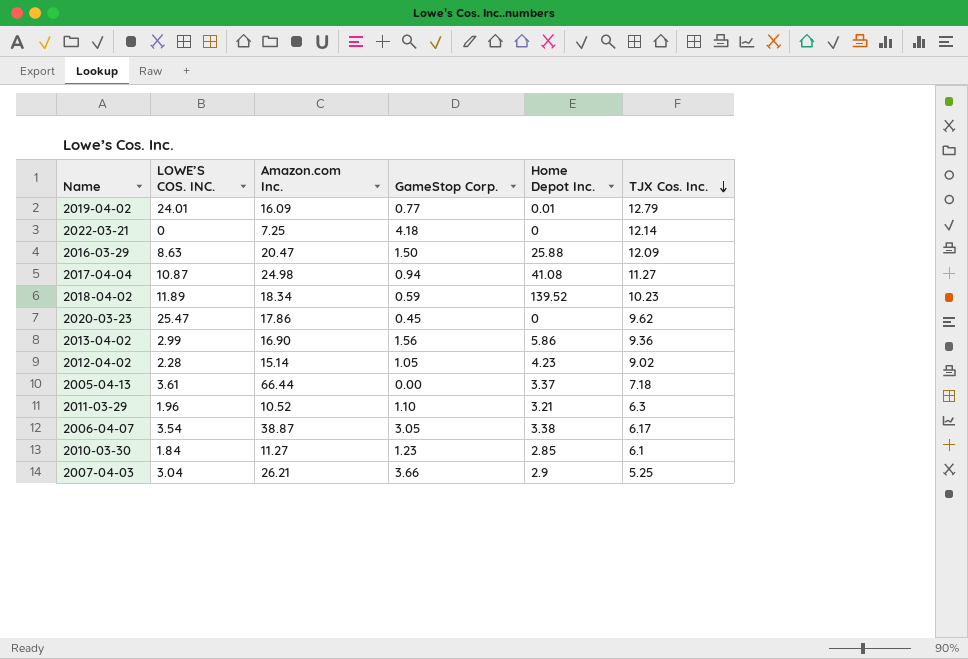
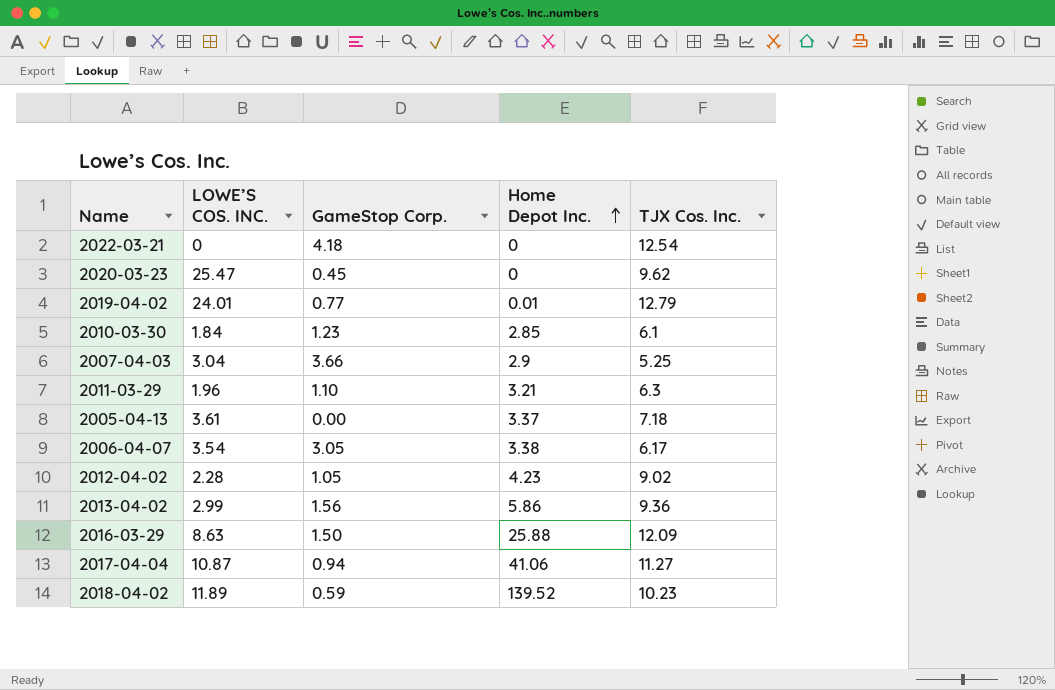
row order: TJX Cos. Inc. descending -> Home Depot Inc. ascending
column Amazon.com Inc. | position: 3 -> none
2022-03-21 | TJX Cos. Inc.: 12.14 -> 12.54
2017-04-04 | Home Depot Inc.: 41.08 -> 41.06

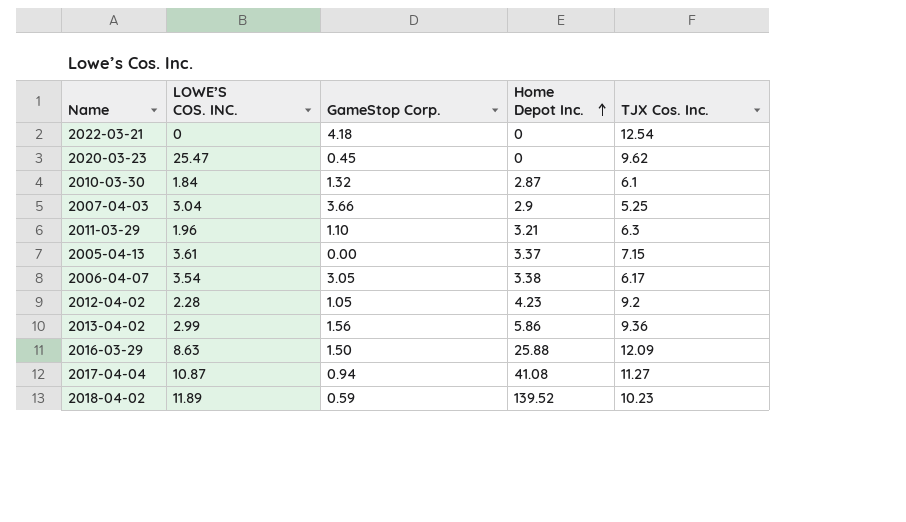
row 2019-04-02: 24.01 | 0.77 | 0.01 | 12.79 -> none
2010-03-30 | GameStop Corp.: 1.23 -> 1.32
2010-03-30 | Home Depot Inc.: 2.85 -> 2.87
2005-04-13 | TJX Cos. Inc.: 7.18 -> 7.15
2012-04-02 | TJX Cos. Inc.: 9.02 -> 9.2
2017-04-04 | Home Depot Inc.: 41.06 -> 41.08

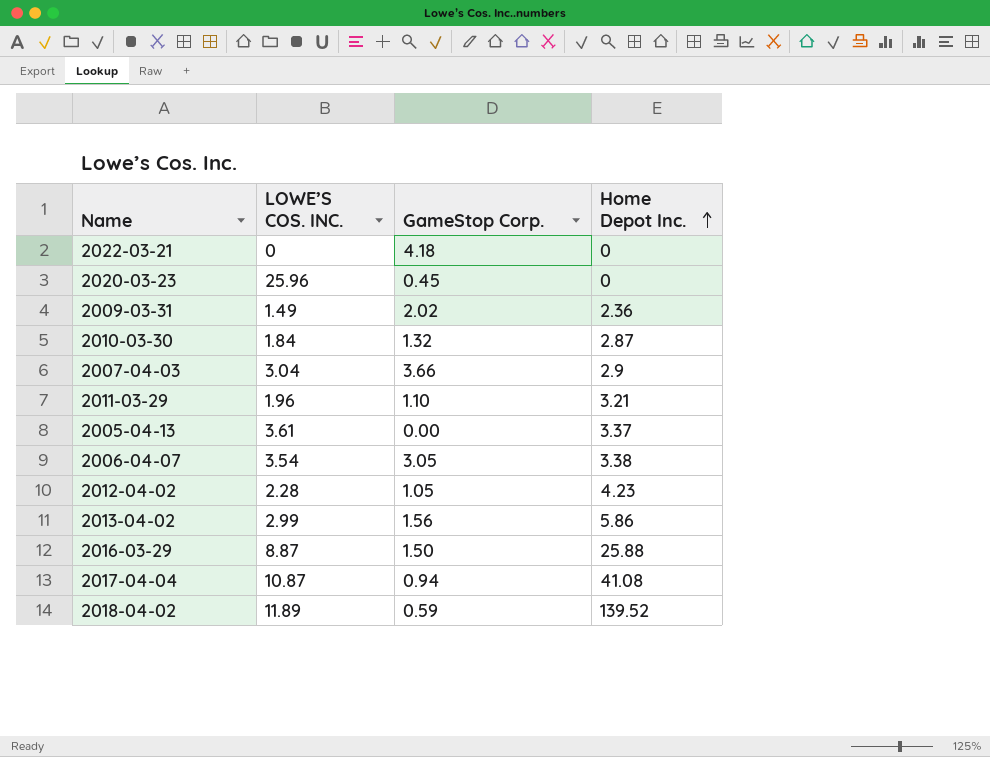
column TJX Cos. Inc. | position: 5 -> none
2020-03-23 | LOWE’S COS. INC.: 25.47 -> 25.96
row 2009-03-31: none -> 1.49 | 2.02 | 2.36
2016-03-29 | LOWE’S COS. INC.: 8.63 -> 8.87

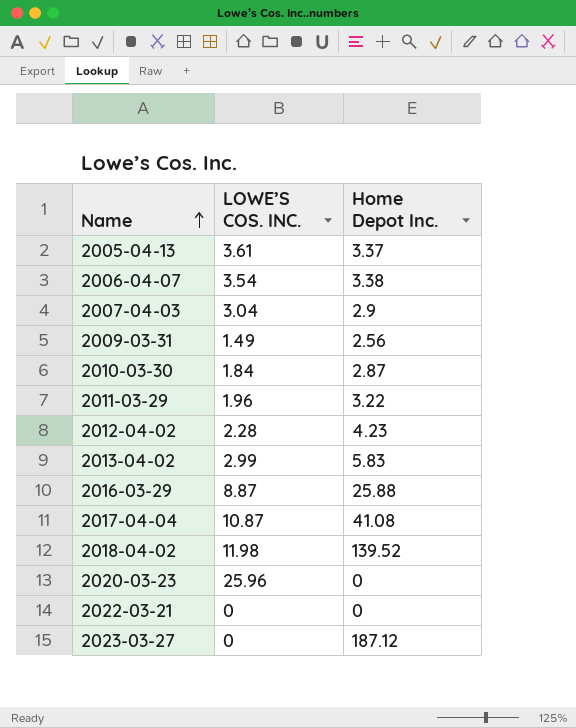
row order: Home Depot Inc. ascending -> Name ascending
column GameStop Corp. | position: 3 -> none
2009-03-31 | Home Depot Inc.: 2.36 -> 2.56
2011-03-29 | Home Depot Inc.: 3.21 -> 3.22
2013-04-02 | Home Depot Inc.: 5.86 -> 5.83
2018-04-02 | LOWE’S COS. INC.: 11.89 -> 11.98
row 2023-03-27: none -> 0 | 187.12

